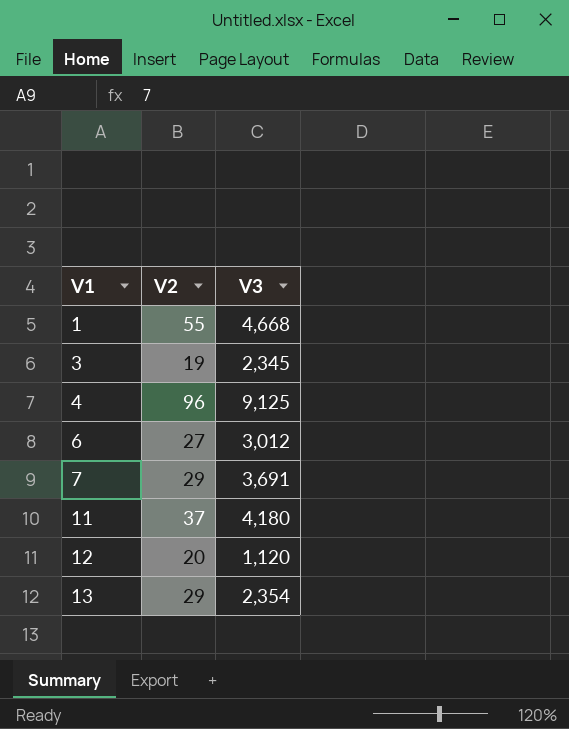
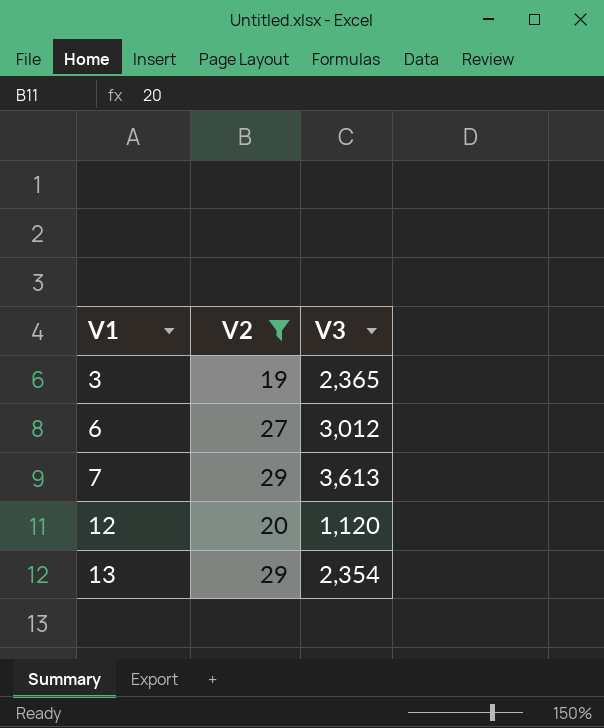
filter: none -> V2 <= 29
3 | V3: 2,345 -> 2,365
7 | V3: 3,691 -> 3,613

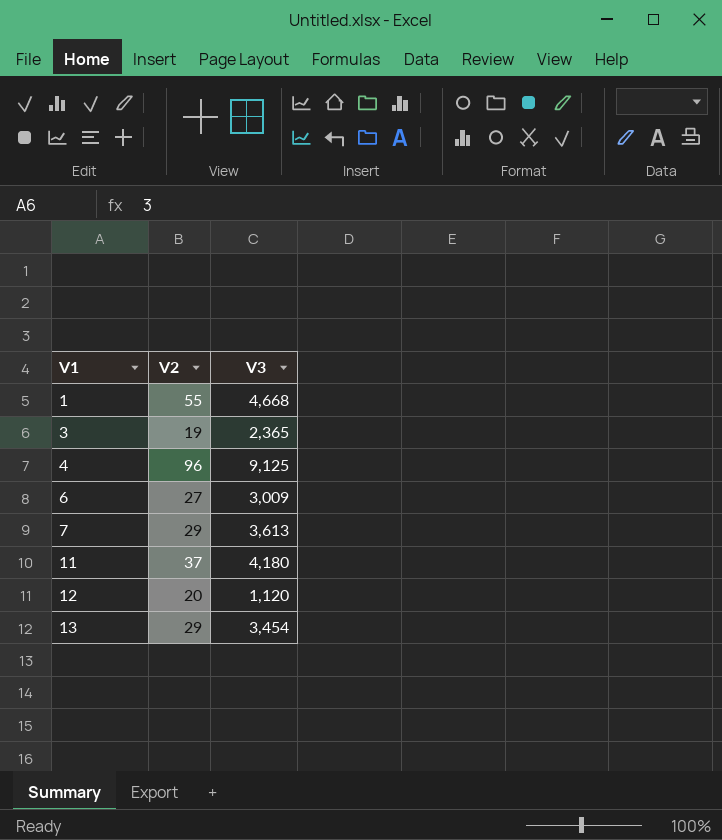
filter: V2 <= 29 -> none
6 | V3: 3,012 -> 3,009
13 | V3: 2,354 -> 3,454

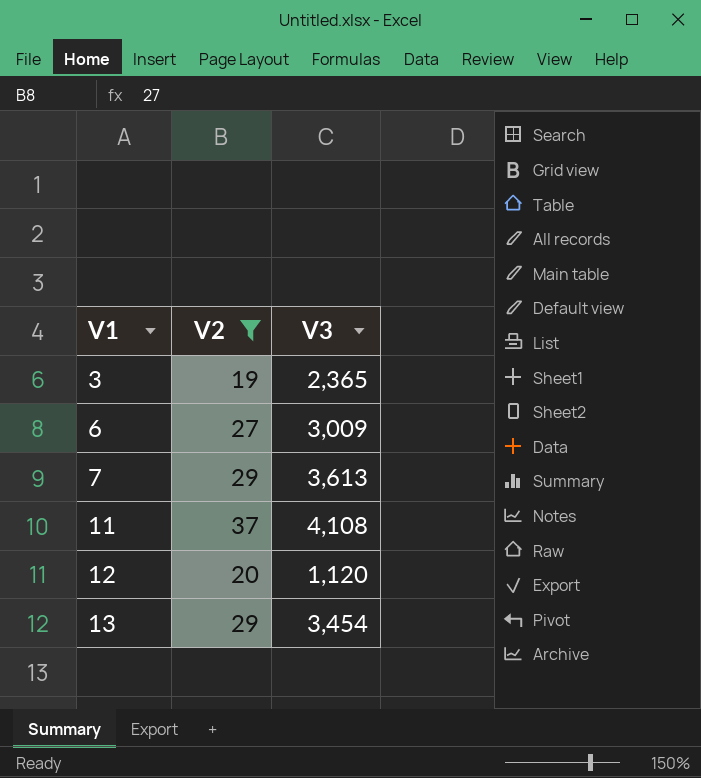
filter: none -> V2 <= 37
11 | V3: 4,180 -> 4,108

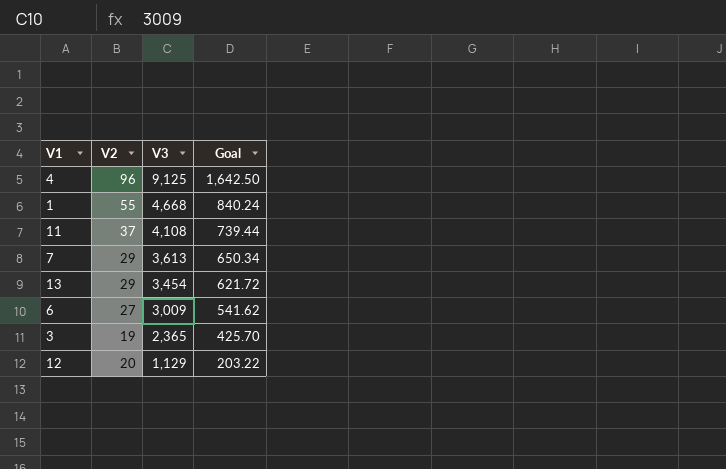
filter: V2 <= 37 -> none
row order: V1 ascending -> V3 descending
column Goal | formula: none -> [V3] * 0.18
12 | V3: 1,120 -> 1,129

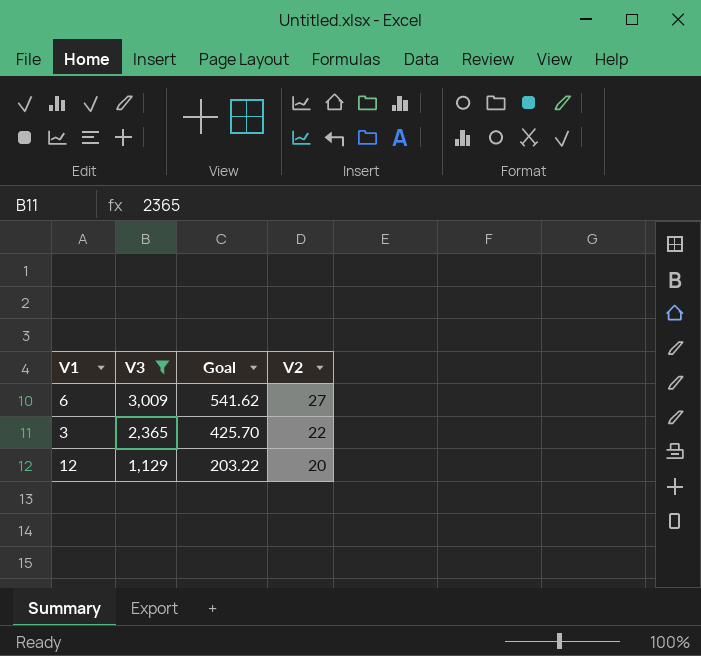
filter: none -> V3 <= 3,009
column V2 | position: 2 -> 4
3 | V2: 19 -> 22

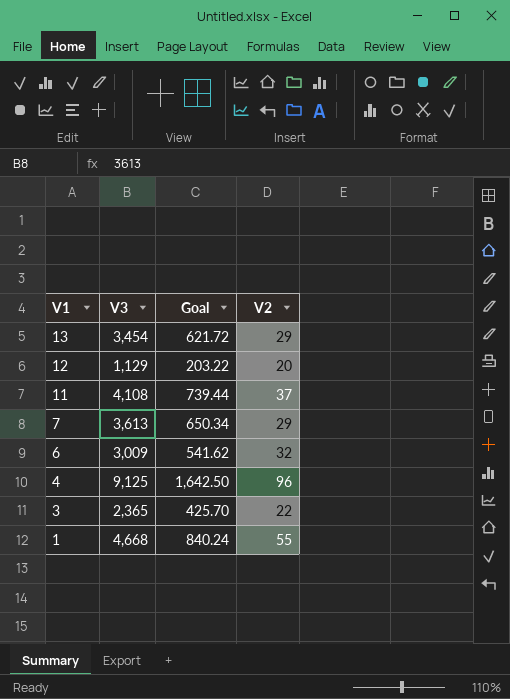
filter: V3 <= 3,009 -> none
row order: V3 descending -> V1 descending
6 | V2: 27 -> 32

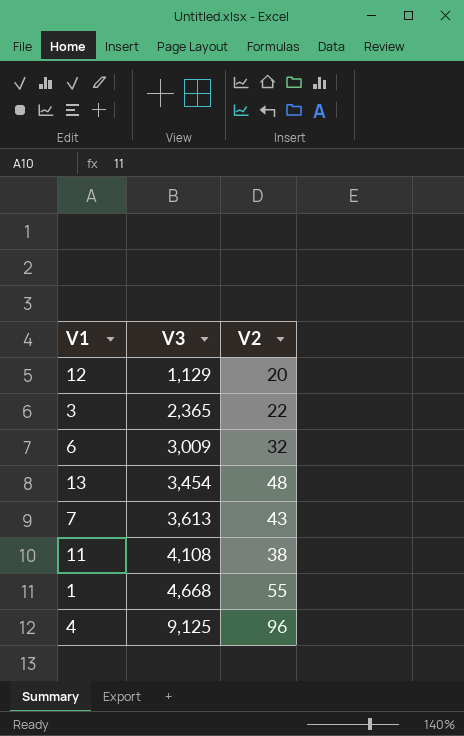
row order: V1 descending -> V3 ascending
column Goal | formula: [V3] * 0.18 -> none
13 | V2: 29 -> 48
7 | V2: 29 -> 43
11 | V2: 37 -> 38

